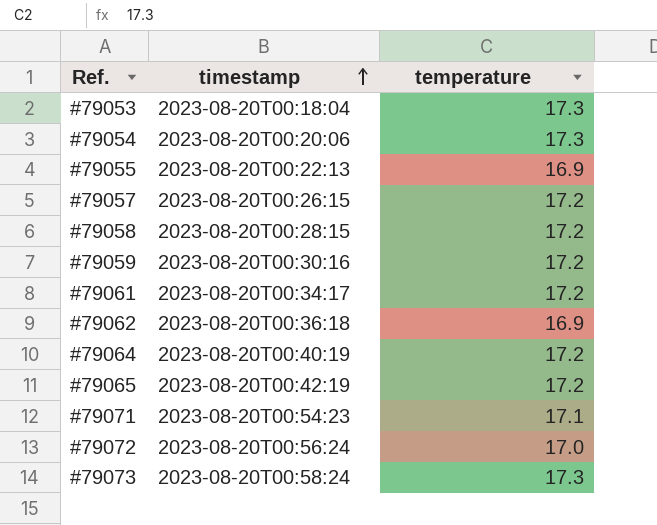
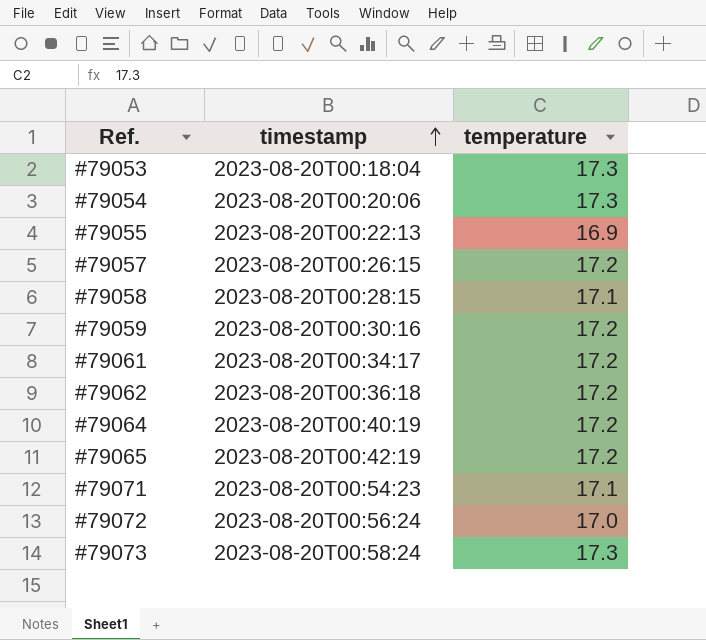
#79058 | temperature: 17.2 -> 17.1
#79062 | temperature: 16.9 -> 17.2

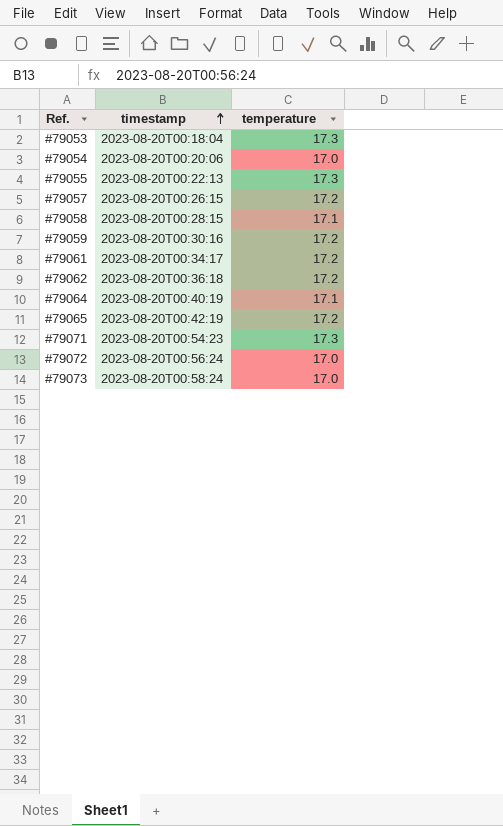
#79054 | temperature: 17.3 -> 17.0
#79055 | temperature: 16.9 -> 17.3
#79064 | temperature: 17.2 -> 17.1
#79071 | temperature: 17.1 -> 17.3
#79073 | temperature: 17.3 -> 17.0

